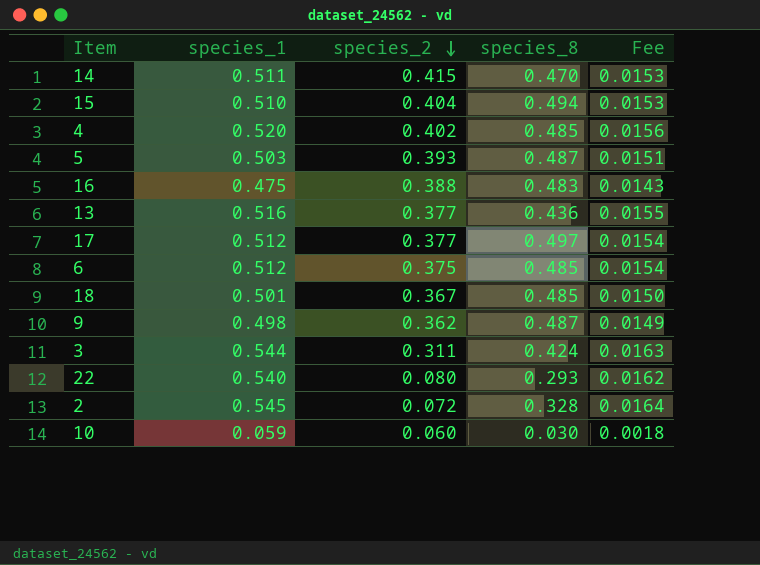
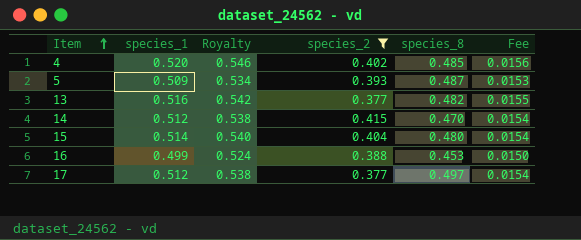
filter: none -> species_2 >= 0.377
row order: species_2 descending -> Item ascending
column Royalty | formula: none -> [species_1] * 1.05
5 | species_1: 0.503 -> 0.509
5 | Fee: 0.0151 -> 0.0153
13 | species_8: 0.436 -> 0.482
14 | species_1: 0.511 -> 0.512
14 | Fee: 0.0153 -> 0.0154
15 | species_1: 0.510 -> 0.514
15 | species_8: 0.494 -> 0.480
15 | Fee: 0.0153 -> 0.0154
16 | species_1: 0.475 -> 0.499
16 | species_8: 0.483 -> 0.453
16 | Fee: 0.0143 -> 0.0150

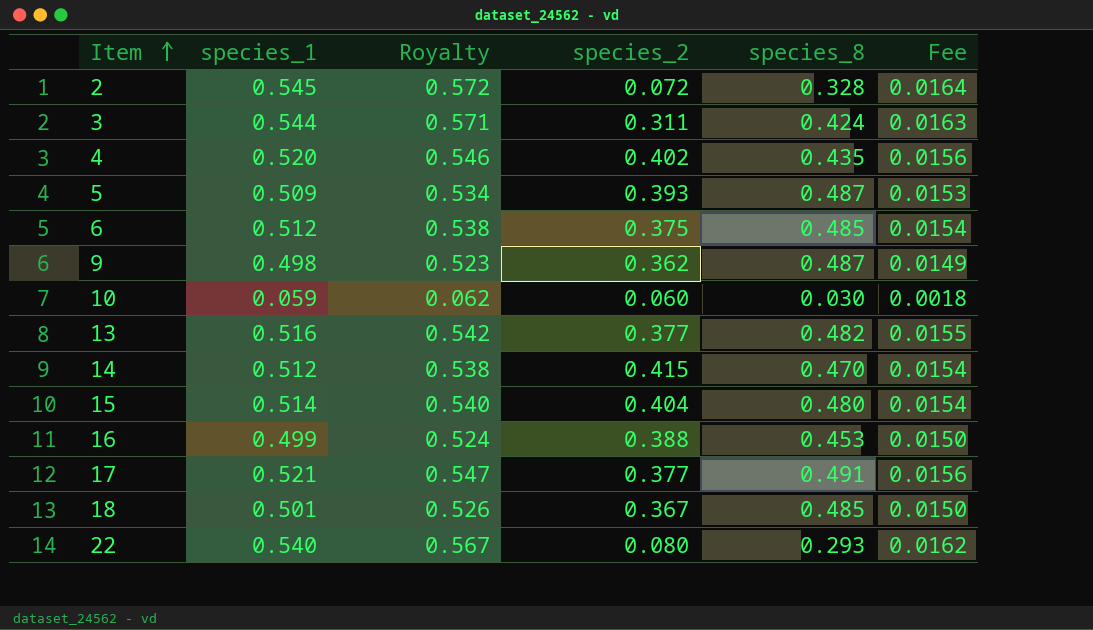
filter: species_2 >= 0.377 -> none
4 | species_8: 0.485 -> 0.435
17 | species_1: 0.512 -> 0.521
17 | Royalty: 0.538 -> 0.547
17 | species_8: 0.497 -> 0.491
17 | Fee: 0.0154 -> 0.0156

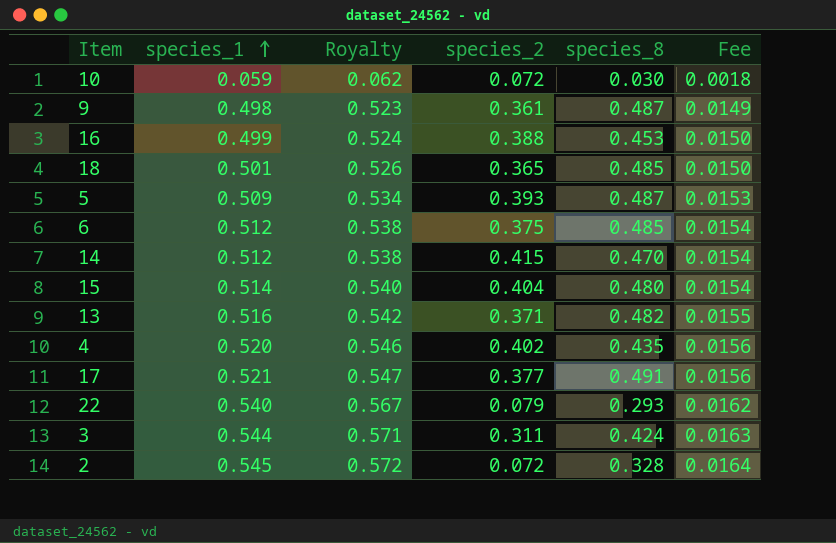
row order: Item ascending -> species_1 ascending
10 | species_2: 0.060 -> 0.072
9 | species_2: 0.362 -> 0.361
18 | species_2: 0.367 -> 0.365
13 | species_2: 0.377 -> 0.371
22 | species_2: 0.080 -> 0.079

